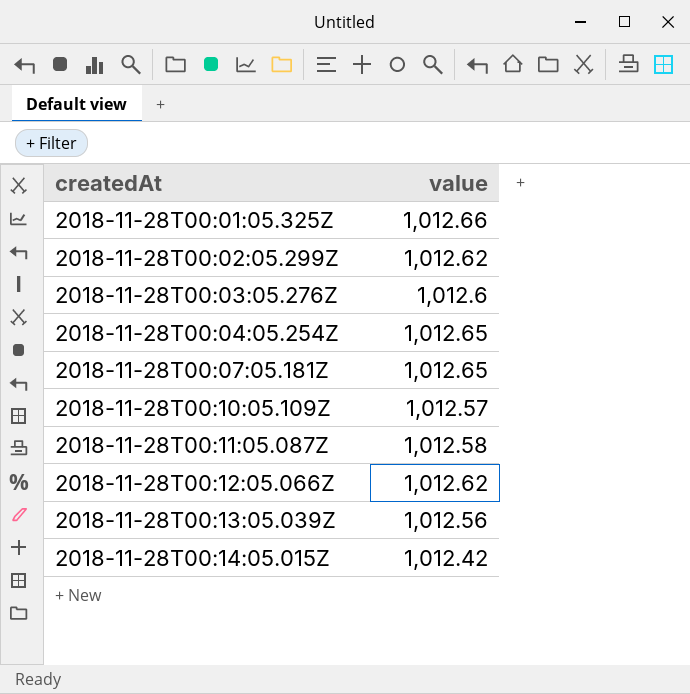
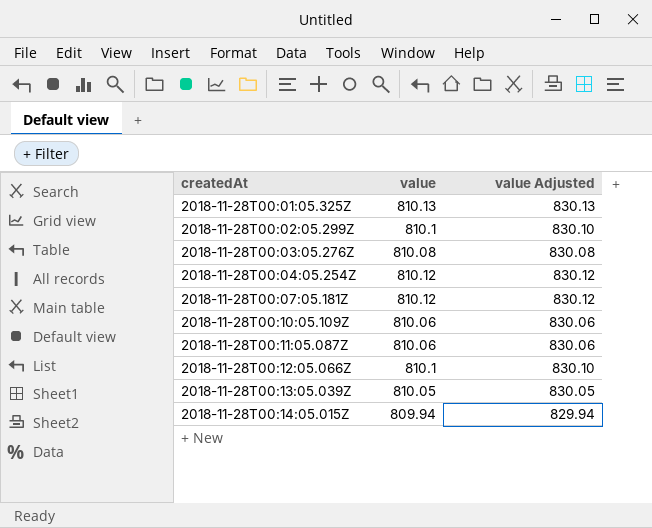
column value Adjusted | formula: none -> [value] + 20
2018-11-28T00:01:05.325Z | value: 1,012.66 -> 810.13
2018-11-28T00:02:05.299Z | value: 1,012.62 -> 810.1
2018-11-28T00:03:05.276Z | value: 1,012.6 -> 810.08
2018-11-28T00:04:05.254Z | value: 1,012.65 -> 810.12
2018-11-28T00:07:05.181Z | value: 1,012.65 -> 810.12
2018-11-28T00:10:05.109Z | value: 1,012.57 -> 810.06
2018-11-28T00:11:05.087Z | value: 1,012.58 -> 810.06
2018-11-28T00:12:05.066Z | value: 1,012.62 -> 810.1
2018-11-28T00:13:05.039Z | value: 1,012.56 -> 810.05
2018-11-28T00:14:05.015Z | value: 1,012.42 -> 809.94

